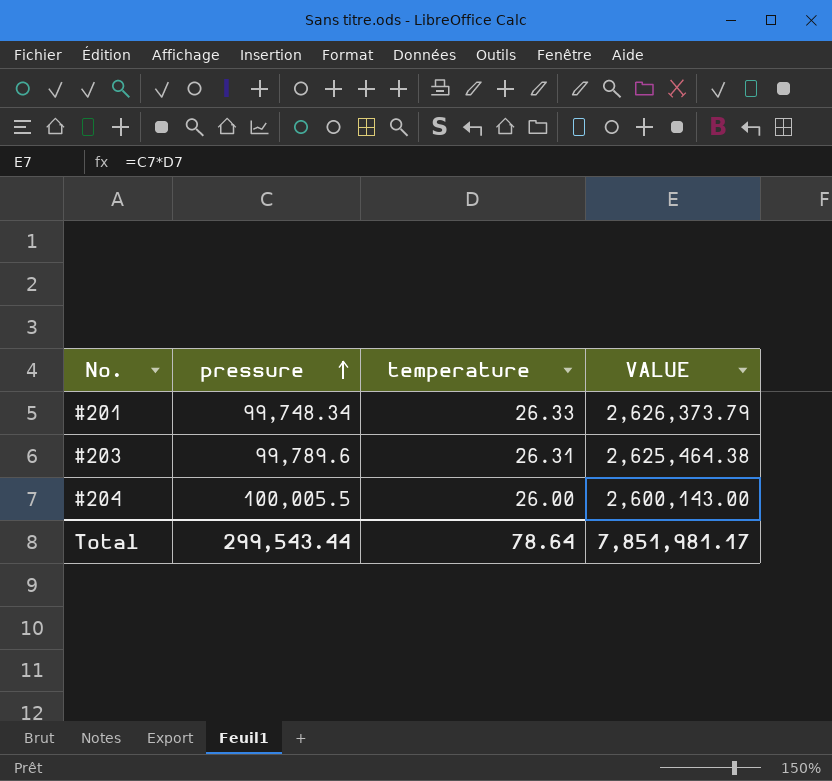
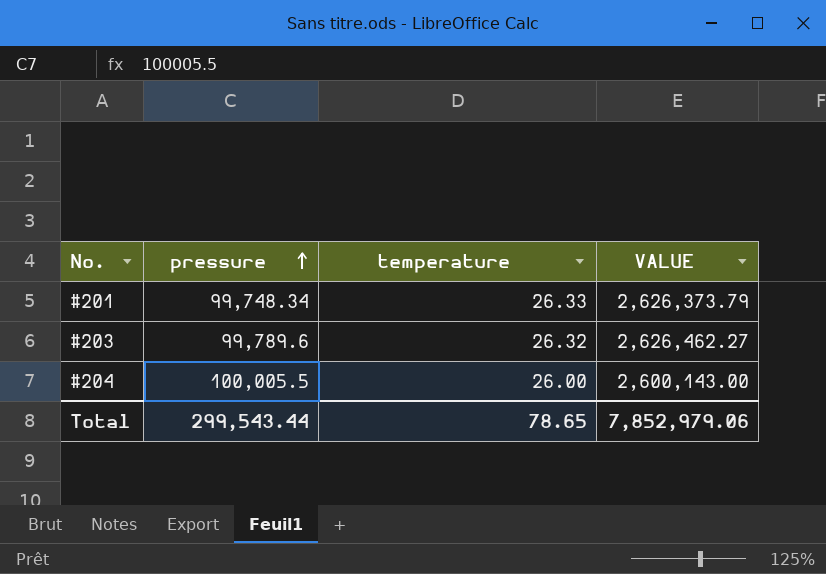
#203 | temperature: 26.31 -> 26.32
#203 | VALUE: 2,625,464.38 -> 2,626,462.27
Total | temperature: 78.64 -> 78.65
Total | VALUE: 7,851,981.17 -> 7,852,979.06

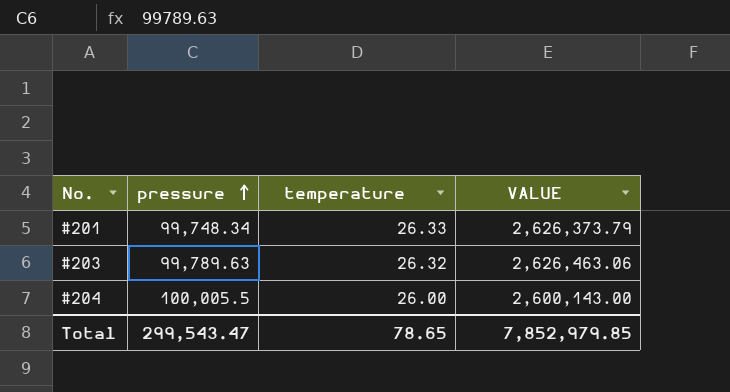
#203 | pressure: 99,789.6 -> 99,789.63
#203 | VALUE: 2,626,462.27 -> 2,626,463.06
Total | pressure: 299,543.44 -> 299,543.47
Total | VALUE: 7,852,979.06 -> 7,852,979.85

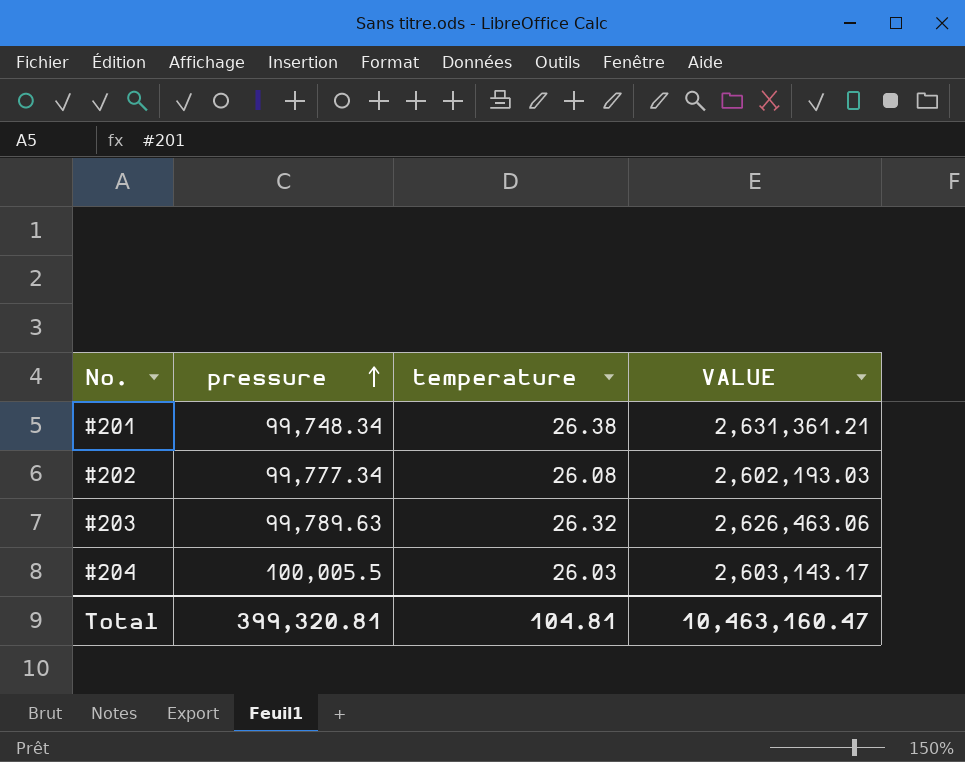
#201 | temperature: 26.33 -> 26.38
#201 | VALUE: 2,626,373.79 -> 2,631,361.21
row #202: none -> 99,777.34 | 26.08 | 2,602,193.03
#204 | temperature: 26.00 -> 26.03
#204 | VALUE: 2,600,143.00 -> 2,603,143.17
Total | pressure: 299,543.47 -> 399,320.81
Total | temperature: 78.65 -> 104.81
Total | VALUE: 7,852,979.85 -> 10,463,160.47

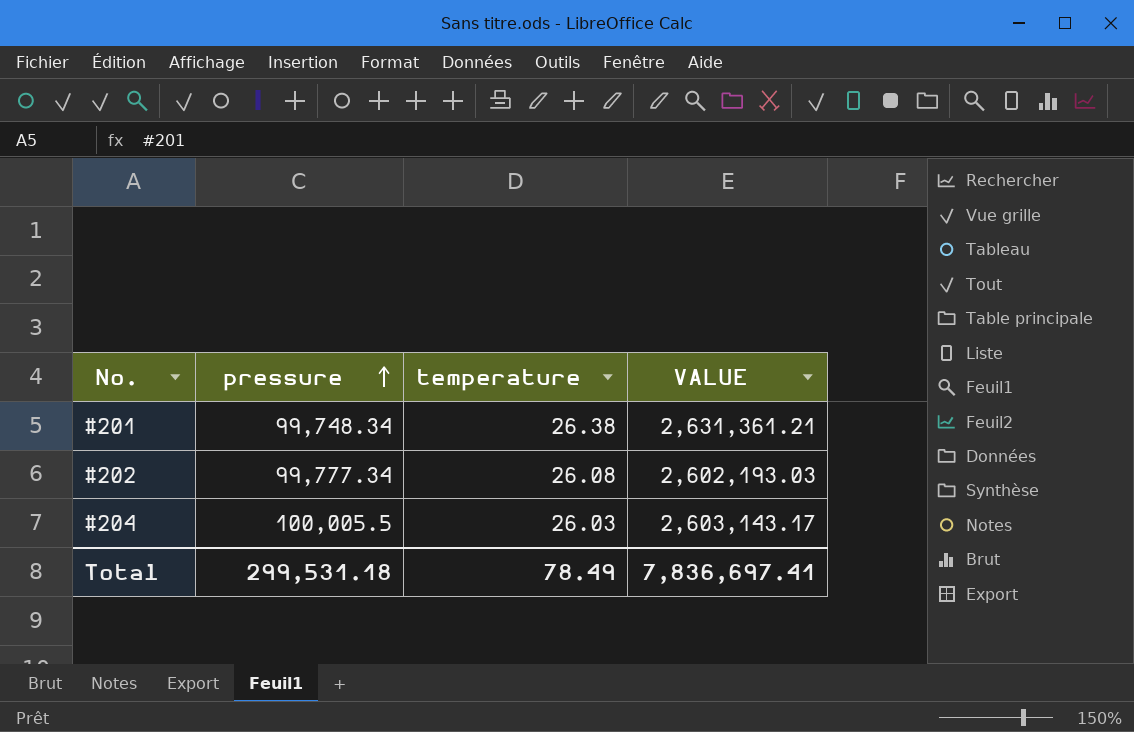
row #203: 99,789.63 | 26.32 | 2,626,463.06 -> none
Total | pressure: 399,320.81 -> 299,531.18
Total | temperature: 104.81 -> 78.49
Total | VALUE: 10,463,160.47 -> 7,836,697.41

